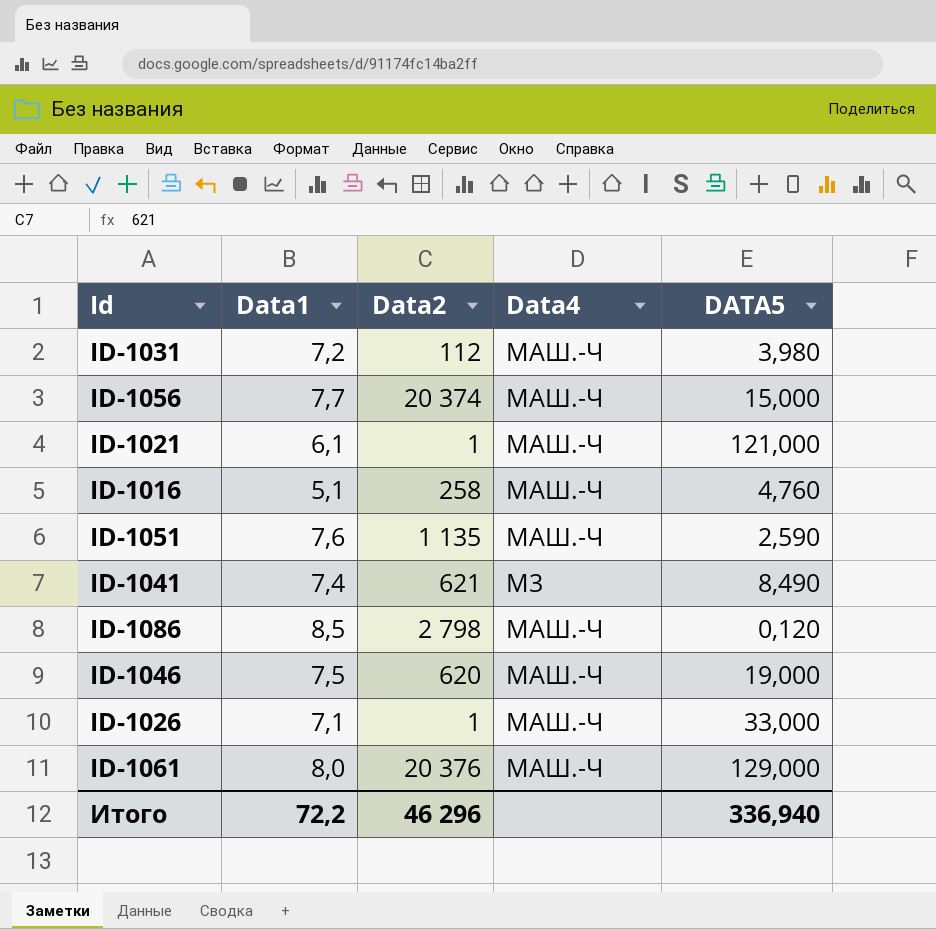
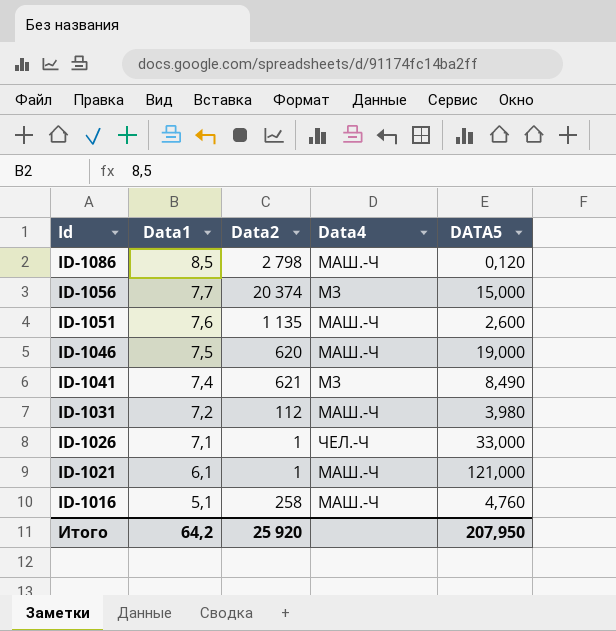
row order: none -> Id descending
row ID-1061: 8,0 | 20 376 | МАШ.-Ч | 129,000 -> none
ID-1056 | Data4: МАШ.-Ч -> М3
ID-1051 | DATA5: 2,590 -> 2,600
ID-1026 | Data4: МАШ.-Ч -> ЧЕЛ.-Ч
Итого | Data1: 72,2 -> 64,2
Итого | Data2: 46 296 -> 25 920
Итого | DATA5: 336,940 -> 207,950

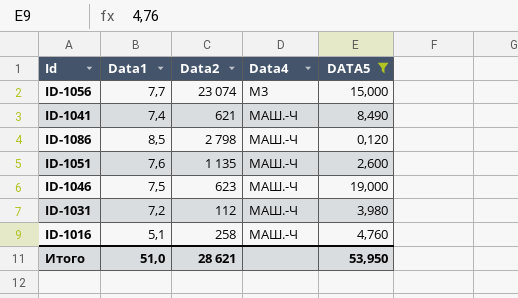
filter: none -> DATA5 <= 19,000
row order: Id descending -> Data4 ascending
ID-1056 | Data2: 20 374 -> 23 074
ID-1041 | Data4: М3 -> МАШ.-Ч
ID-1046 | Data2: 620 -> 623
Итого | Data1: 64,2 -> 51,0
Итого | Data2: 25 920 -> 28 621
Итого | DATA5: 207,950 -> 53,950

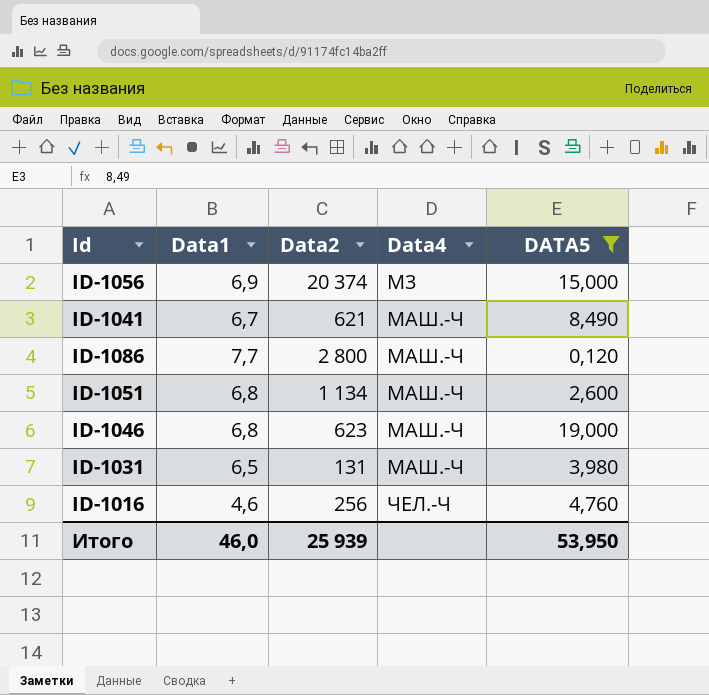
ID-1056 | Data1: 7,7 -> 6,9
ID-1056 | Data2: 23 074 -> 20 374
ID-1041 | Data1: 7,4 -> 6,7
ID-1086 | Data1: 8,5 -> 7,7
ID-1086 | Data2: 2 798 -> 2 800
ID-1051 | Data1: 7,6 -> 6,8
ID-1051 | Data2: 1 135 -> 1 134
ID-1046 | Data1: 7,5 -> 6,8
ID-1031 | Data1: 7,2 -> 6,5
ID-1031 | Data2: 112 -> 131
ID-1016 | Data1: 5,1 -> 4,6
ID-1016 | Data2: 258 -> 256
ID-1016 | Data4: МАШ.-Ч -> ЧЕЛ.-Ч
Итого | Data1: 51,0 -> 46,0
Итого | Data2: 28 621 -> 25 939

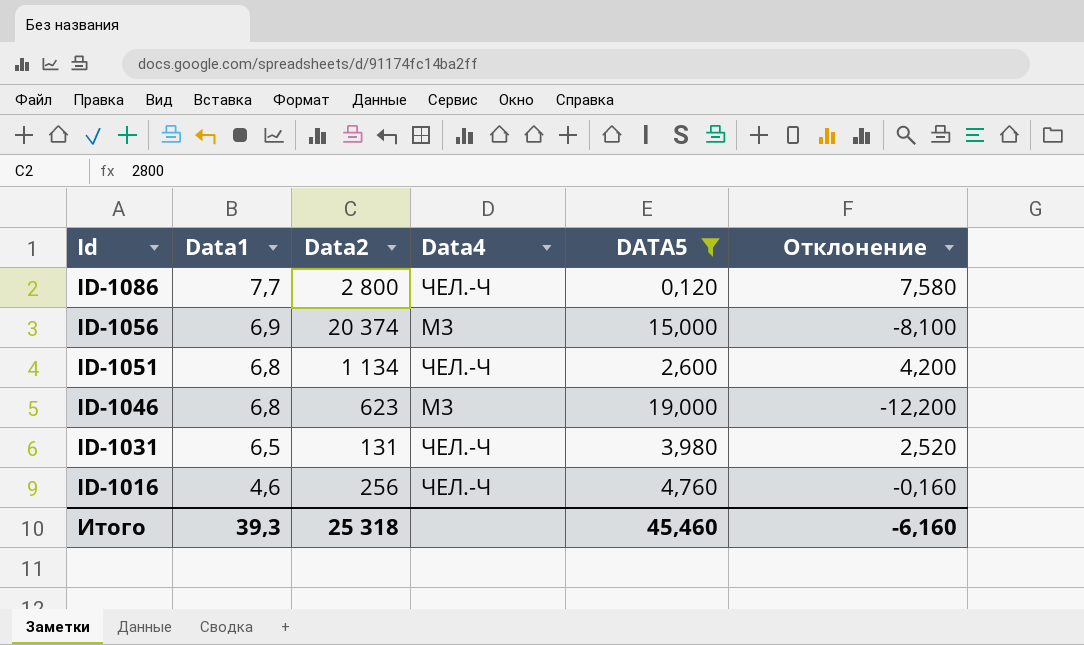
row order: Data4 ascending -> Id descending
column Отклонение | formula: none -> [Data1] - [DATA5]
row ID-1041: 6,7 | 621 | МАШ.-Ч | 8,490 -> none
ID-1086 | Data4: МАШ.-Ч -> ЧЕЛ.-Ч
ID-1051 | Data4: МАШ.-Ч -> ЧЕЛ.-Ч
ID-1046 | Data4: МАШ.-Ч -> М3
ID-1031 | Data4: МАШ.-Ч -> ЧЕЛ.-Ч
Итого | Data1: 46,0 -> 39,3
Итого | Data2: 25 939 -> 25 318
Итого | DATA5: 53,950 -> 45,460

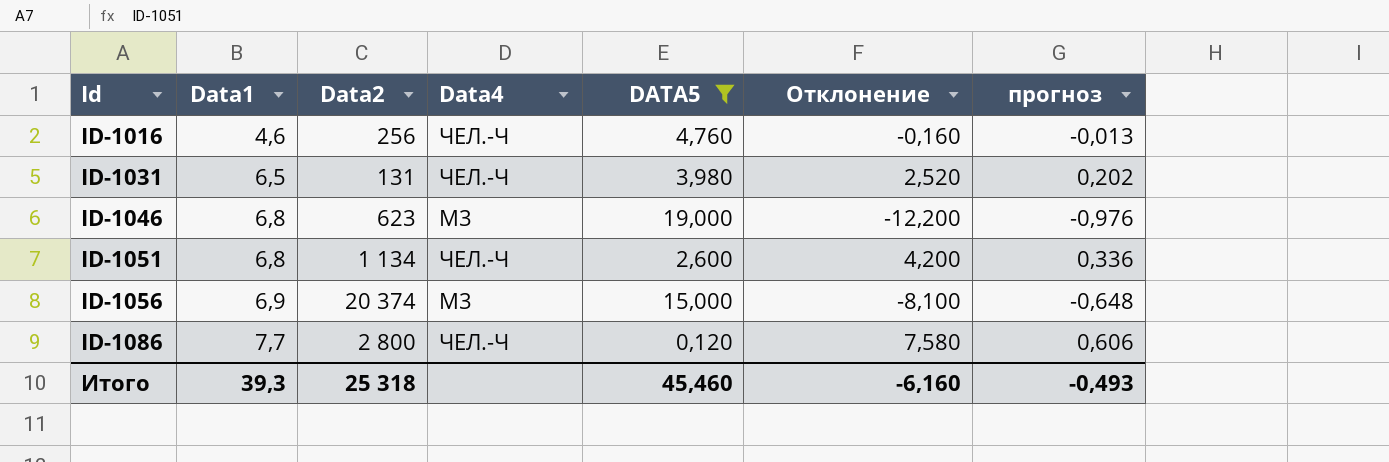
row order: Id descending -> Id ascending
column прогноз | formula: none -> [Отклонение] * 0,08

